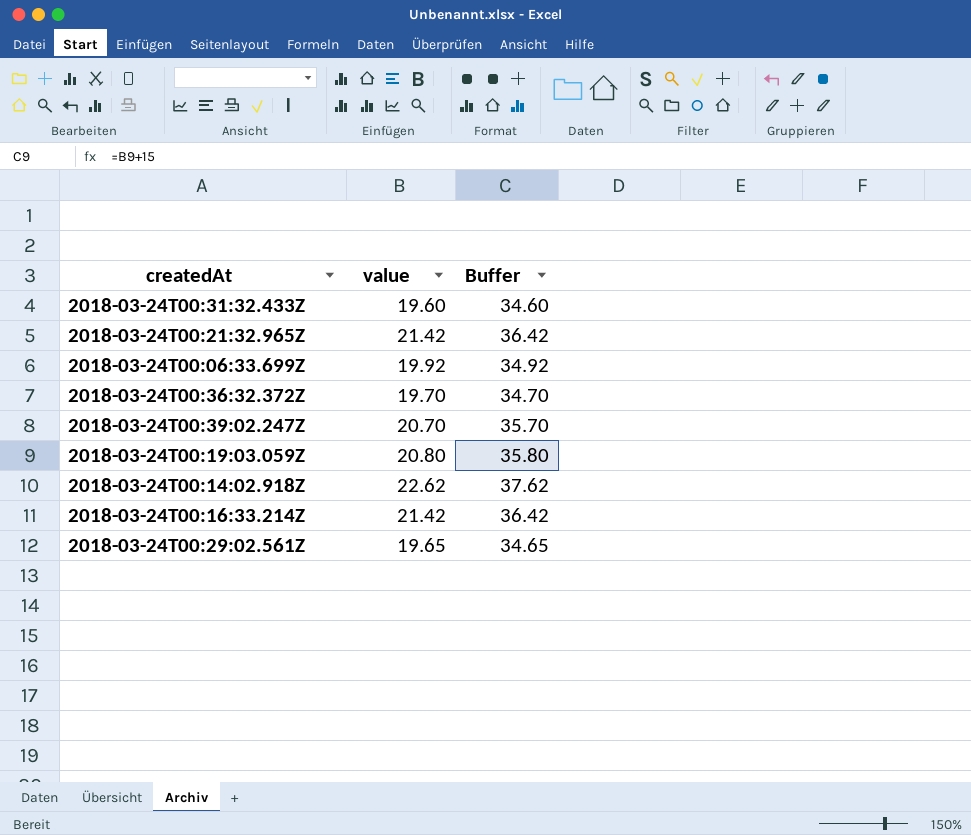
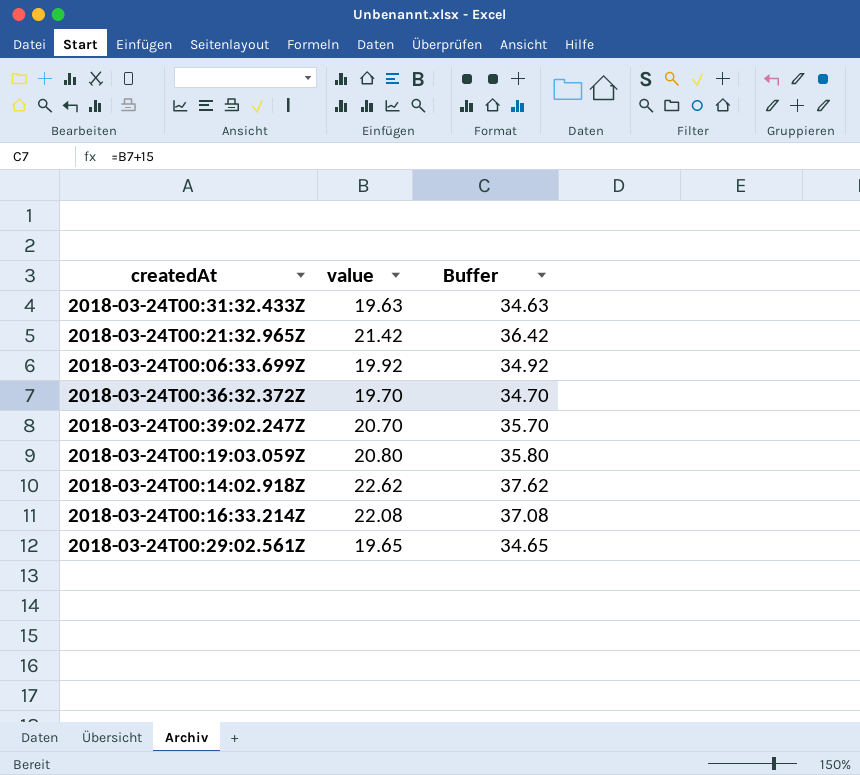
2018-03-24T00:31:32.433Z | value: 19.60 -> 19.63
2018-03-24T00:31:32.433Z | Buffer: 34.60 -> 34.63
2018-03-24T00:16:33.214Z | value: 21.42 -> 22.08
2018-03-24T00:16:33.214Z | Buffer: 36.42 -> 37.08

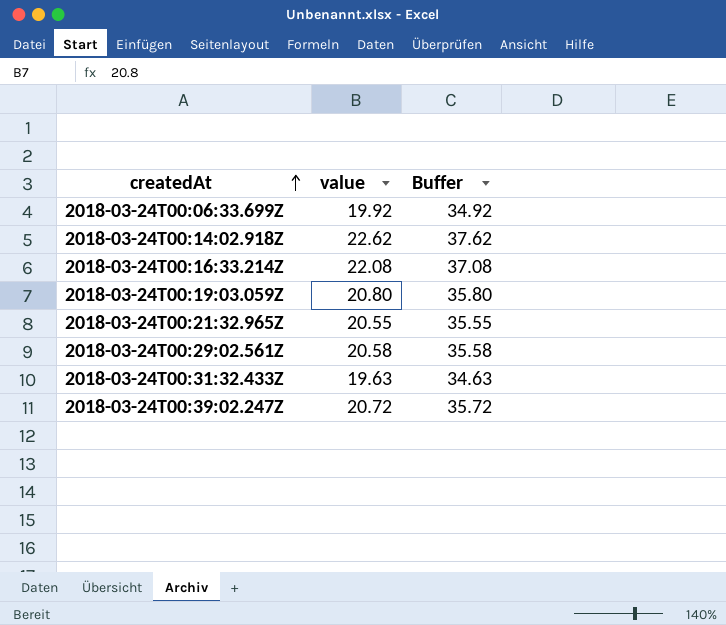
row order: none -> createdAt ascending
row 2018-03-24T00:36:32.372Z: 19.70 | 34.70 -> none
2018-03-24T00:21:32.965Z | value: 21.42 -> 20.55
2018-03-24T00:21:32.965Z | Buffer: 36.42 -> 35.55
2018-03-24T00:29:02.561Z | value: 19.65 -> 20.58
2018-03-24T00:29:02.561Z | Buffer: 34.65 -> 35.58
2018-03-24T00:39:02.247Z | value: 20.70 -> 20.72
2018-03-24T00:39:02.247Z | Buffer: 35.70 -> 35.72

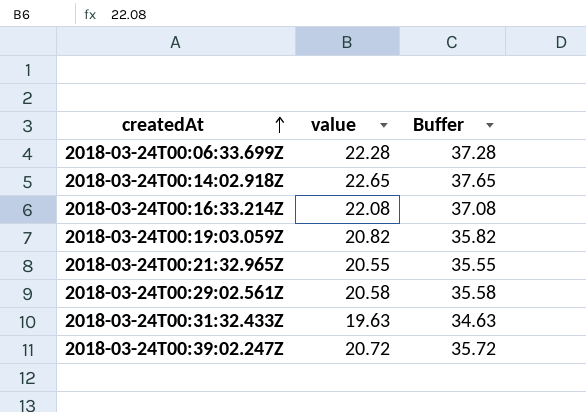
2018-03-24T00:06:33.699Z | value: 19.92 -> 22.28
2018-03-24T00:06:33.699Z | Buffer: 34.92 -> 37.28
2018-03-24T00:14:02.918Z | value: 22.62 -> 22.65
2018-03-24T00:14:02.918Z | Buffer: 37.62 -> 37.65
2018-03-24T00:19:03.059Z | value: 20.80 -> 20.82
2018-03-24T00:19:03.059Z | Buffer: 35.80 -> 35.82

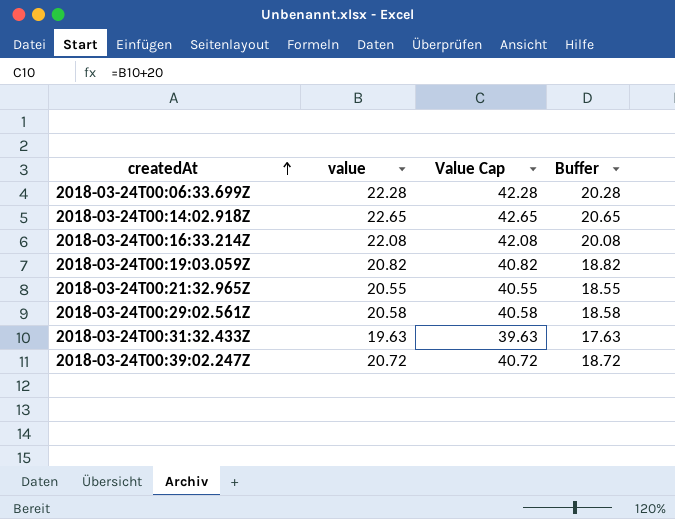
column Value Cap | formula: none -> [value] + 20
column Buffer | formula: [value] + 15 -> [value] - 2

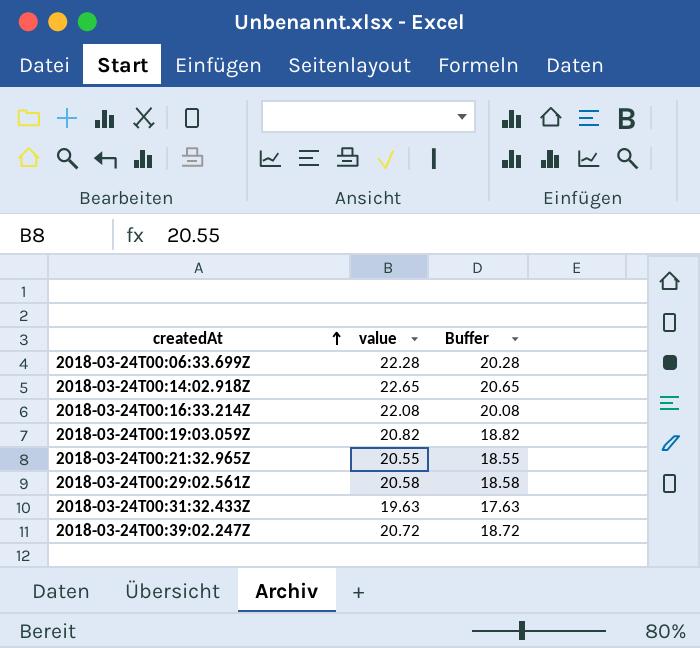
column Value Cap | formula: [value] + 20 -> none

